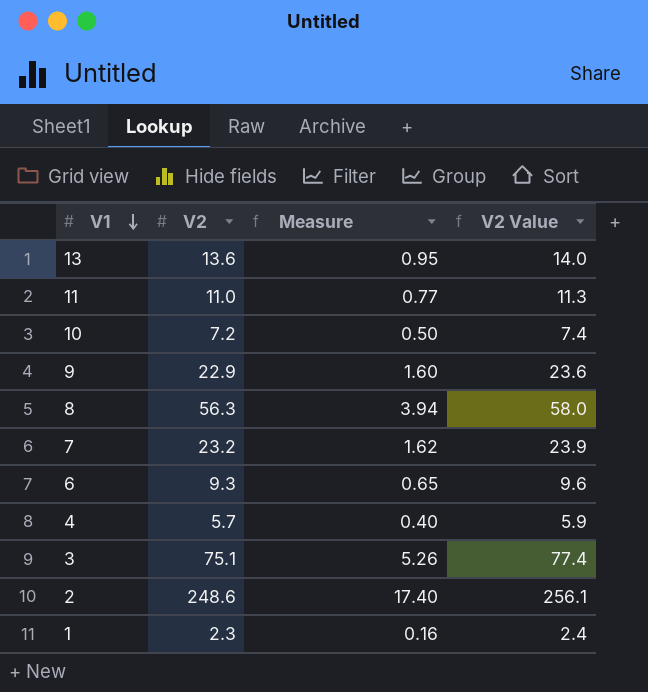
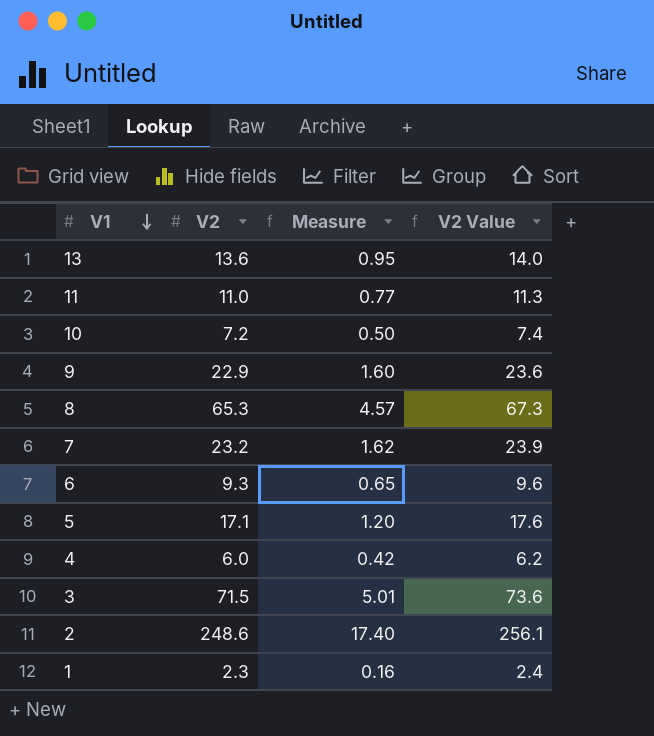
8 | V2: 56.3 -> 65.3
8 | Measure: 3.94 -> 4.57
8 | V2 Value: 58.0 -> 67.3
row 5: none -> 17.1 | 1.20 | 17.6
4 | V2: 5.7 -> 6.0
4 | Measure: 0.40 -> 0.42
4 | V2 Value: 5.9 -> 6.2
3 | V2: 75.1 -> 71.5
3 | Measure: 5.26 -> 5.01
3 | V2 Value: 77.4 -> 73.6

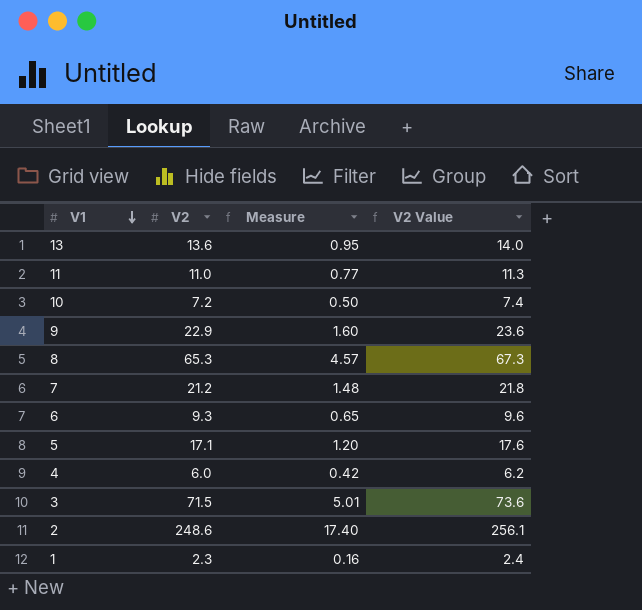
7 | V2: 23.2 -> 21.2
7 | Measure: 1.62 -> 1.48
7 | V2 Value: 23.9 -> 21.8

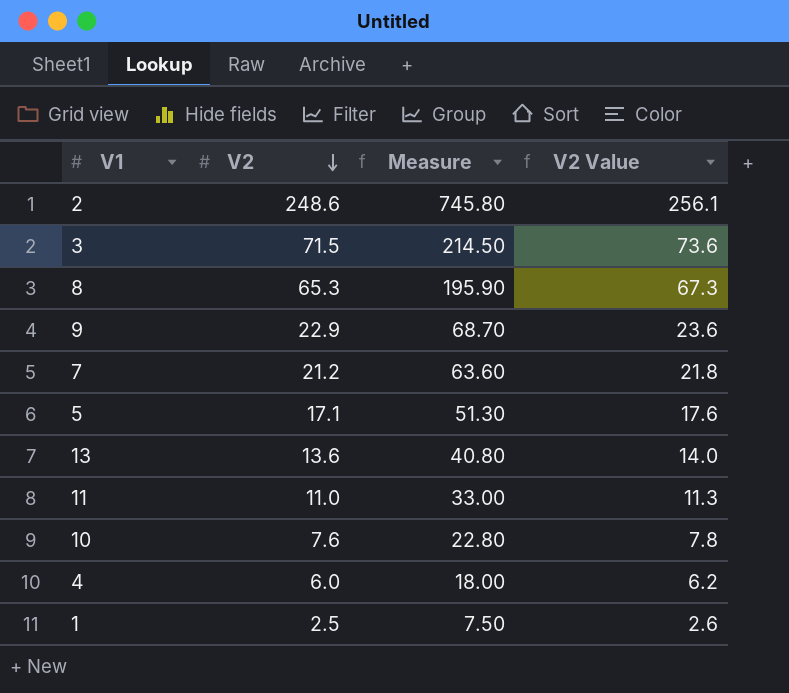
row order: V1 descending -> V2 descending
column Measure | formula: [V2] * 0.07 -> [V2] * 3
row 6: 9.3 | 0.65 | 9.6 -> none
10 | V2: 7.2 -> 7.6
10 | V2 Value: 7.4 -> 7.8
1 | V2: 2.3 -> 2.5
1 | V2 Value: 2.4 -> 2.6

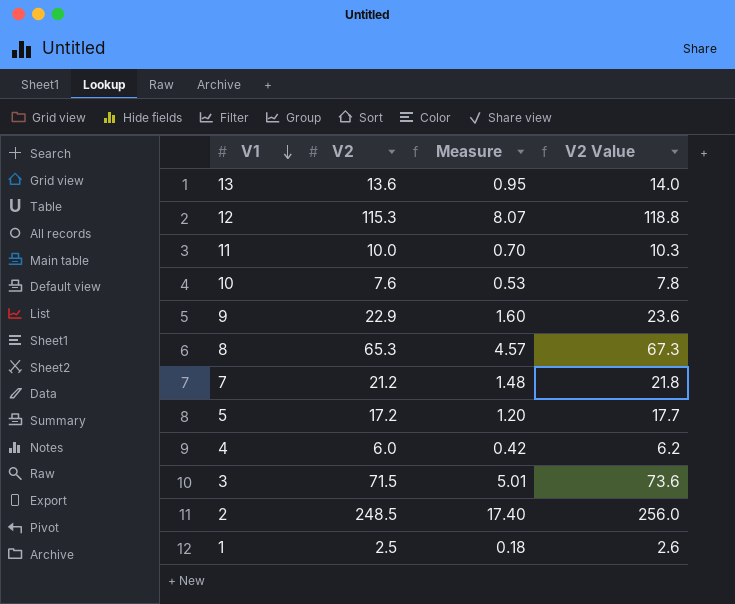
row order: V2 descending -> V1 descending
column Measure | formula: [V2] * 3 -> [V2] * 0.07
row 12: none -> 115.3 | 8.07 | 118.8
11 | V2: 11.0 -> 10.0
11 | V2 Value: 11.3 -> 10.3
5 | V2: 17.1 -> 17.2
5 | V2 Value: 17.6 -> 17.7
2 | V2: 248.6 -> 248.5
2 | V2 Value: 256.1 -> 256.0

